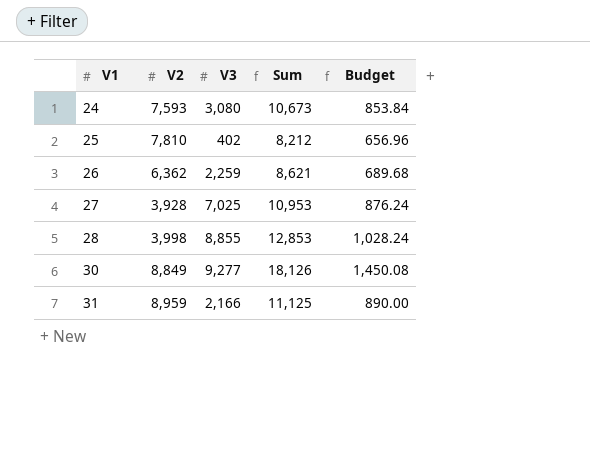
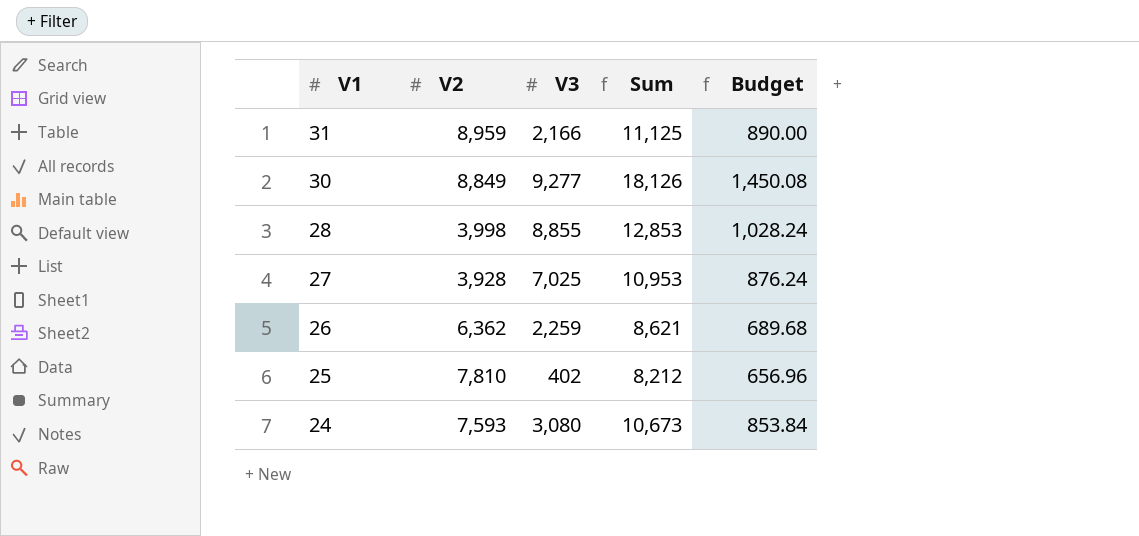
row order: V1 ascending -> V1 descending

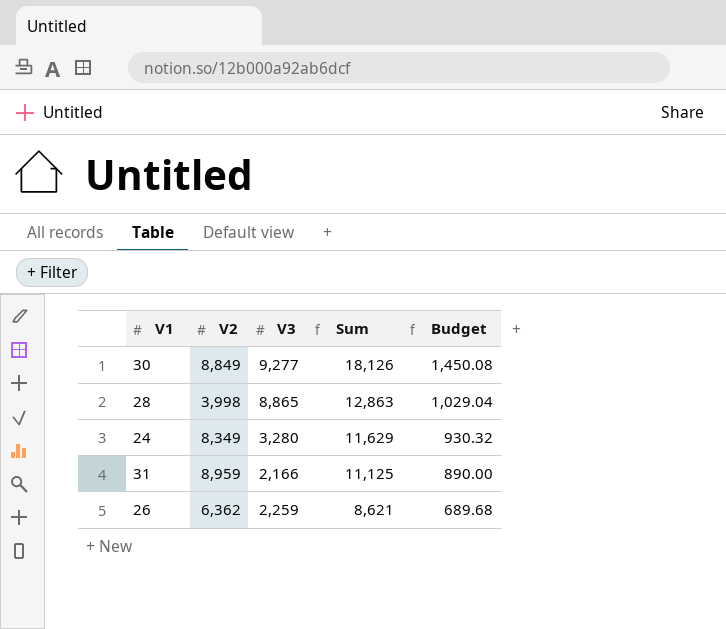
row order: V1 descending -> Sum descending
row 27: 3,928 | 7,025 | 10,953 | 876.24 -> none
row 25: 7,810 | 402 | 8,212 | 656.96 -> none
28 | V3: 8,855 -> 8,865
28 | Sum: 12,853 -> 12,863
28 | Budget: 1,028.24 -> 1,029.04
24 | V2: 7,593 -> 8,349
24 | V3: 3,080 -> 3,280
24 | Sum: 10,673 -> 11,629
24 | Budget: 853.84 -> 930.32

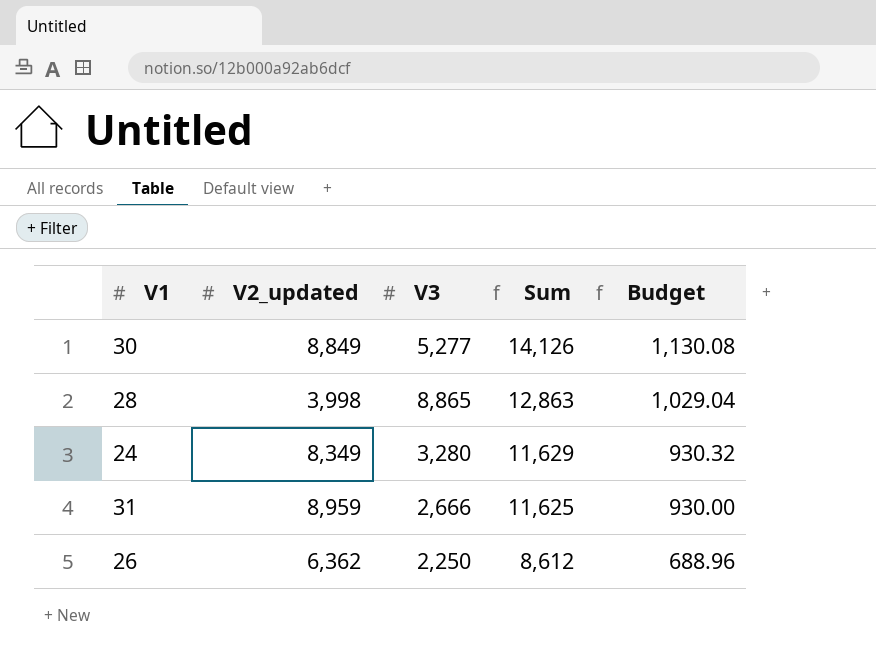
column name: V2 -> V2_updated
30 | V3: 9,277 -> 5,277
30 | Sum: 18,126 -> 14,126
30 | Budget: 1,450.08 -> 1,130.08
31 | V3: 2,166 -> 2,666
31 | Sum: 11,125 -> 11,625
31 | Budget: 890.00 -> 930.00
26 | V3: 2,259 -> 2,250
26 | Sum: 8,621 -> 8,612
26 | Budget: 689.68 -> 688.96

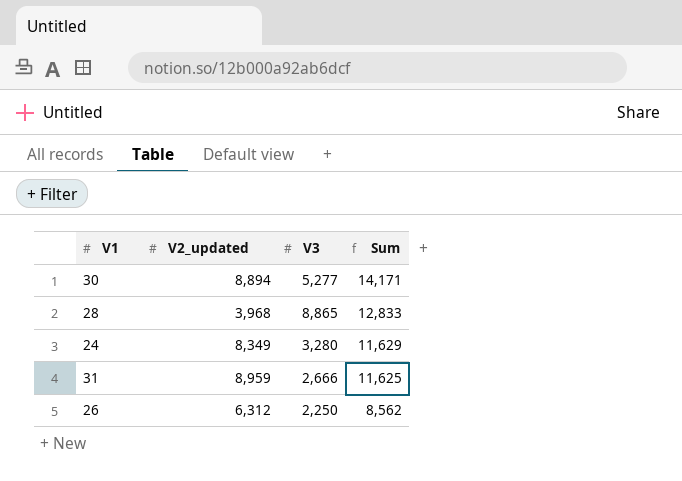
column Budget | formula: [Sum] * 0.08 -> none
30 | V2_updated: 8,849 -> 8,894
30 | Sum: 14,126 -> 14,171
28 | V2_updated: 3,998 -> 3,968
28 | Sum: 12,863 -> 12,833
26 | V2_updated: 6,362 -> 6,312
26 | Sum: 8,612 -> 8,562

